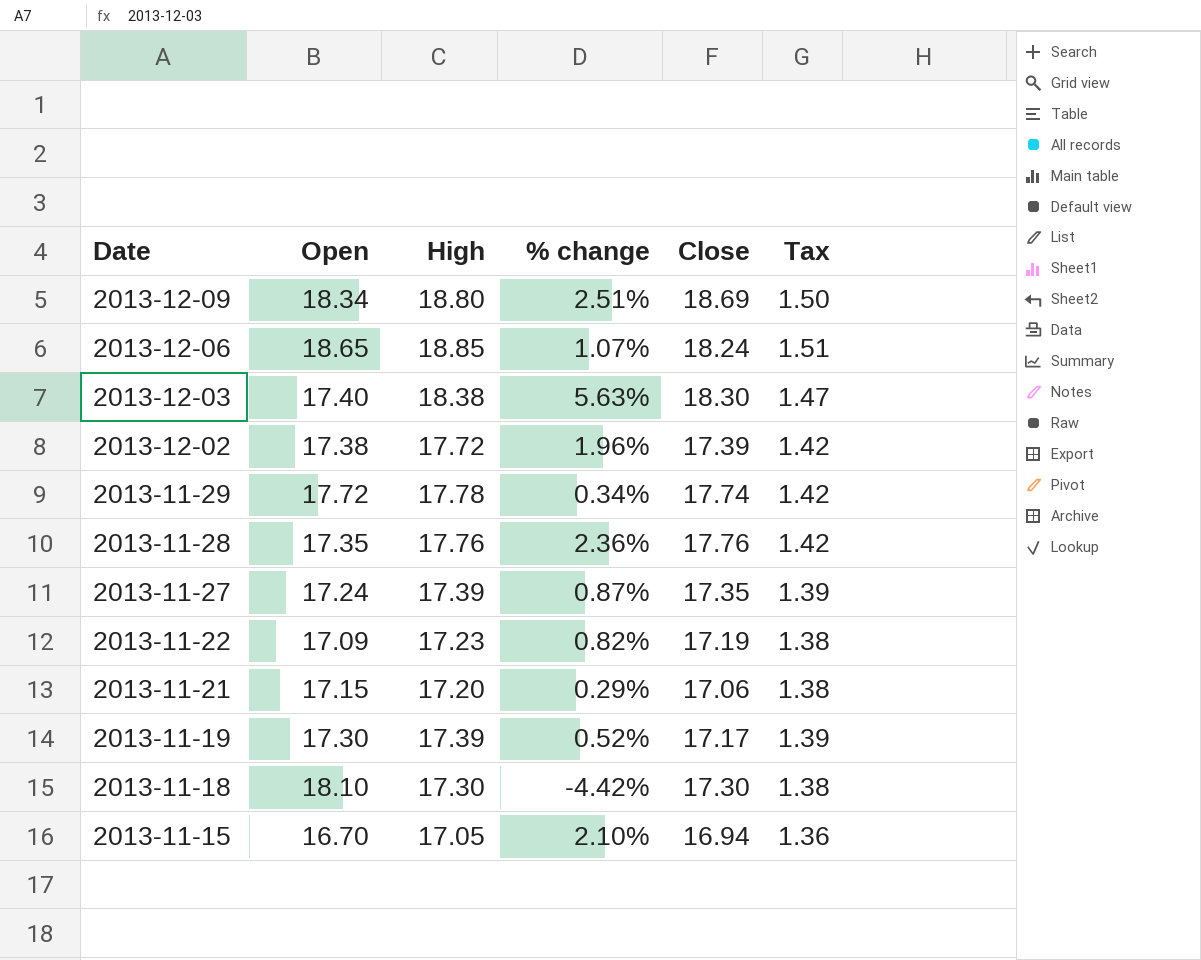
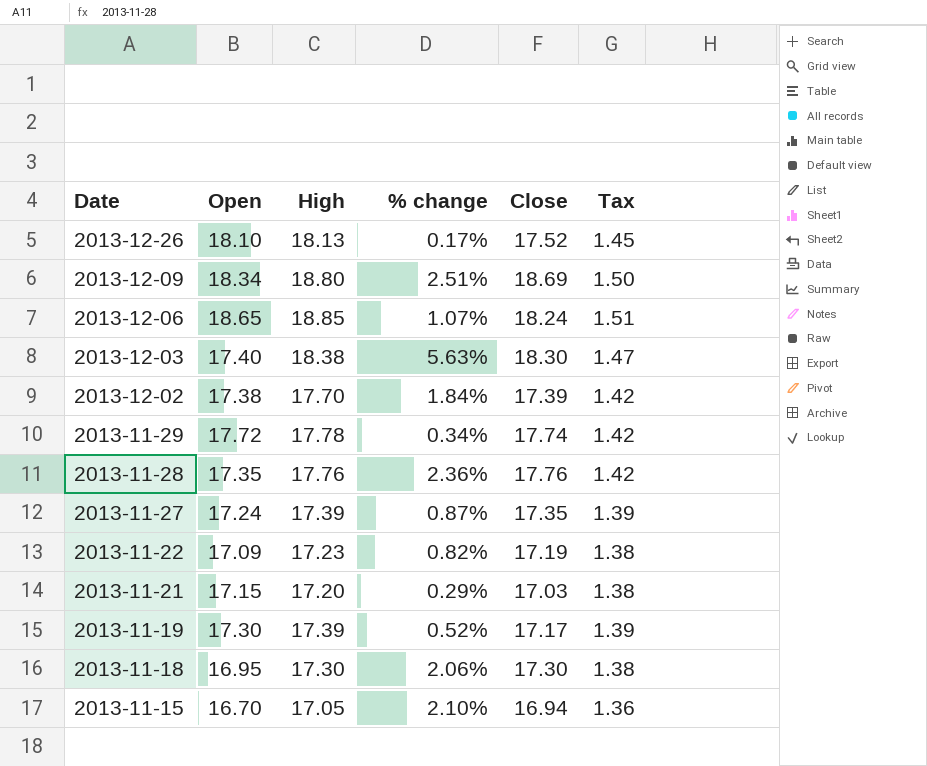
row 2013-12-26: none -> 18.10 | 18.13 | 0.17% | 17.52 | 1.45
2013-12-02 | High: 17.72 -> 17.70
2013-12-02 | % change: 1.96% -> 1.84%
2013-11-21 | Close: 17.06 -> 17.03
2013-11-18 | Open: 18.10 -> 16.95
2013-11-18 | % change: -4.42% -> 2.06%

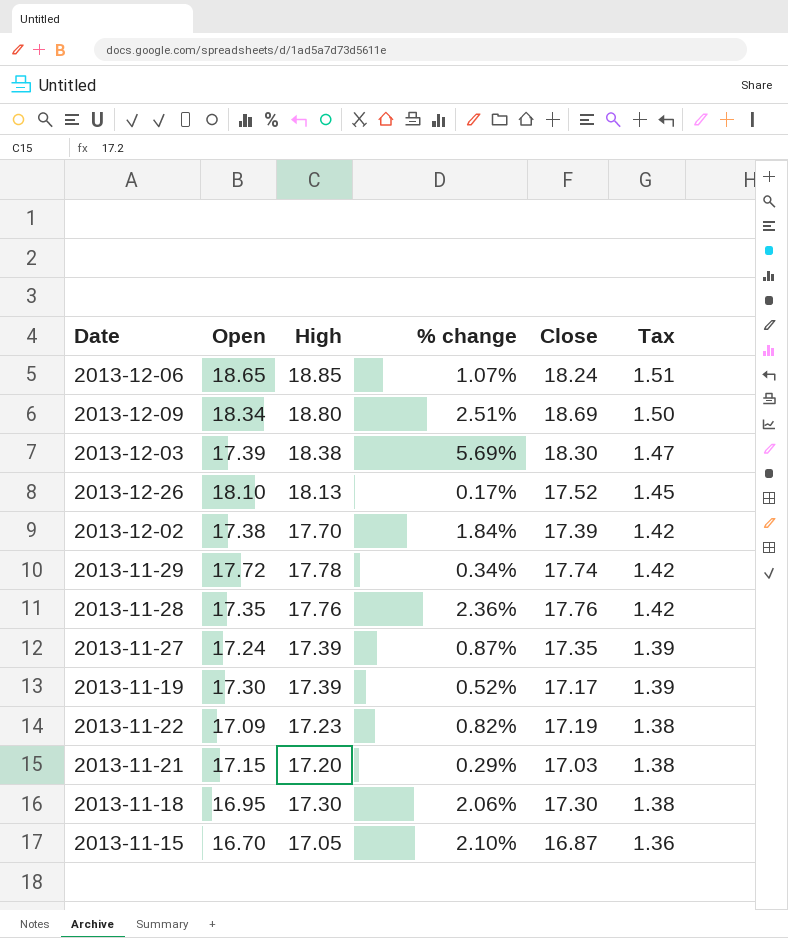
row order: Date descending -> Tax descending
2013-12-03 | Open: 17.40 -> 17.39
2013-12-03 | % change: 5.63% -> 5.69%
2013-11-15 | Close: 16.94 -> 16.87

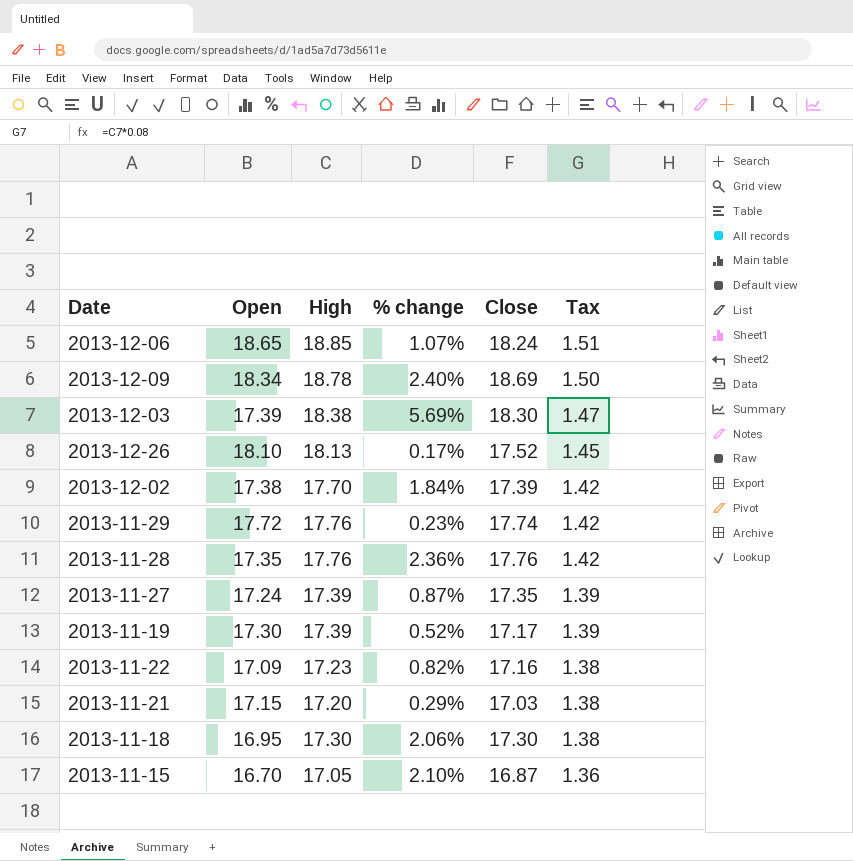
2013-12-09 | High: 18.80 -> 18.78
2013-12-09 | % change: 2.51% -> 2.40%
2013-11-29 | High: 17.78 -> 17.76
2013-11-29 | % change: 0.34% -> 0.23%
2013-11-22 | Close: 17.19 -> 17.16

